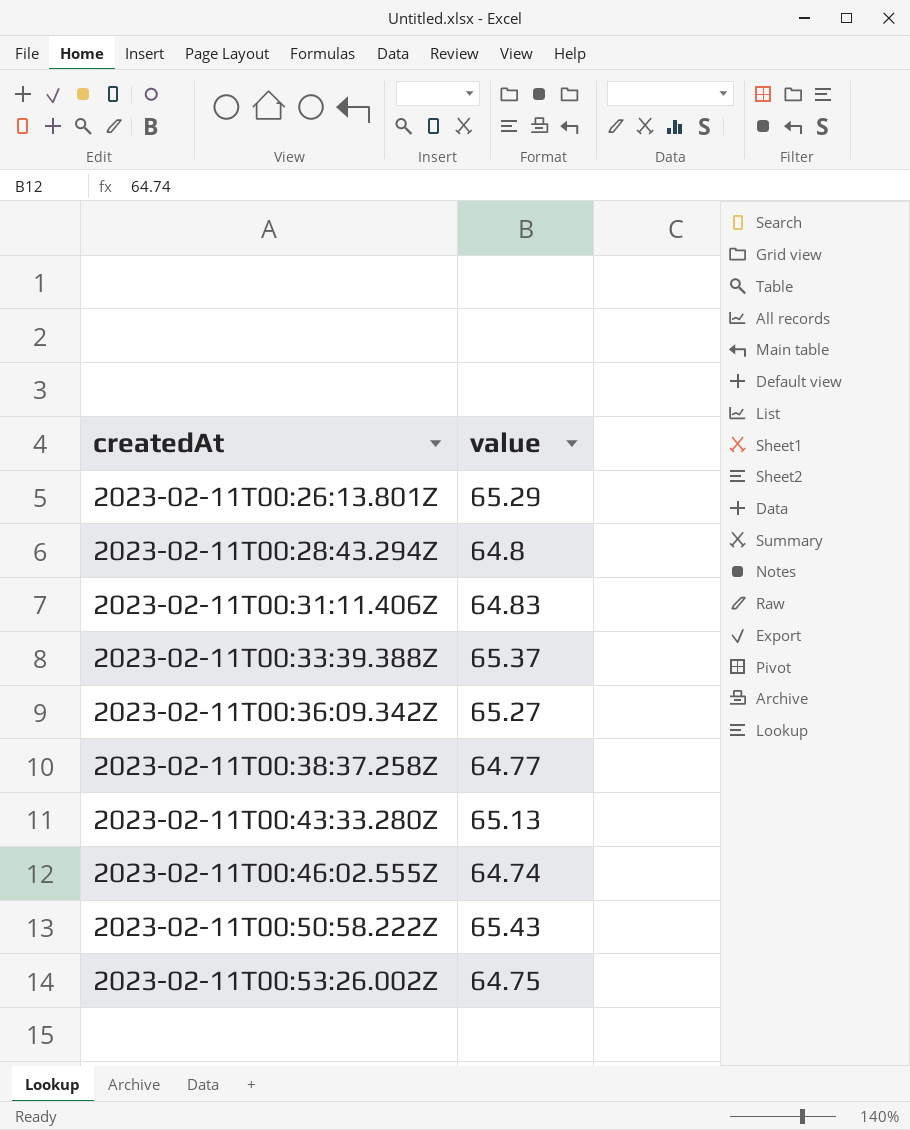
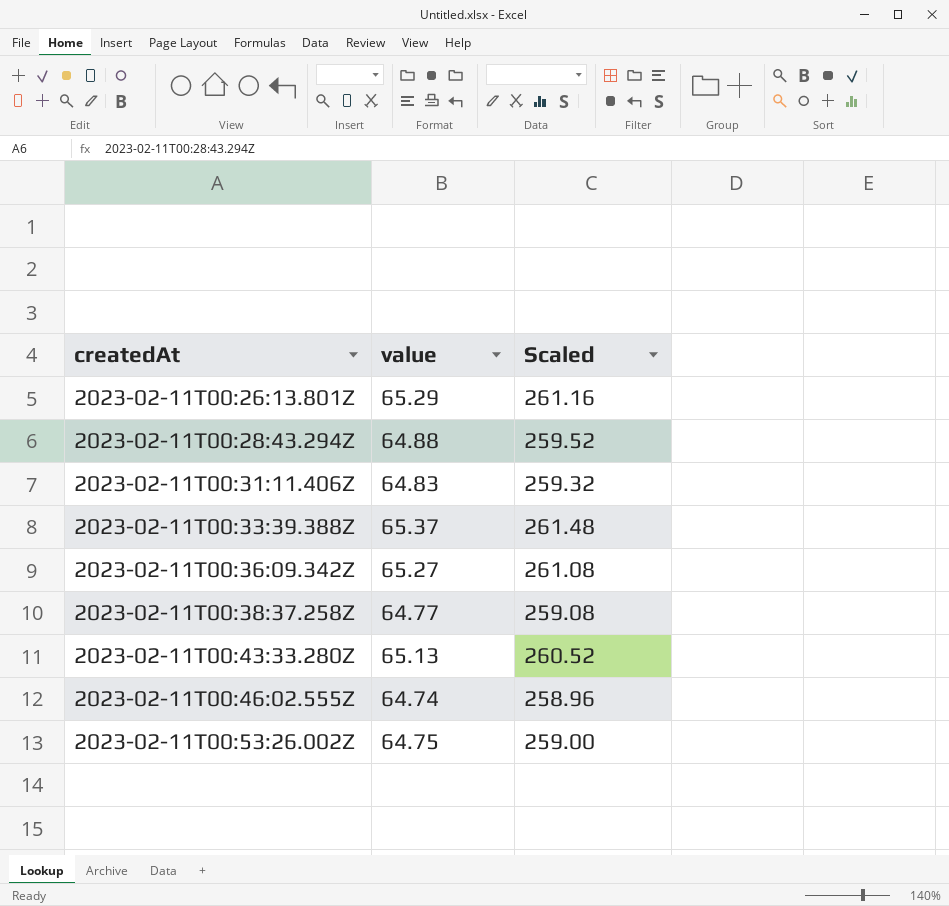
column Scaled | formula: none -> [value] * 4
row 2023-02-11T00:50:58.222Z: 65.43 -> none
2023-02-11T00:28:43.294Z | value: 64.8 -> 64.88

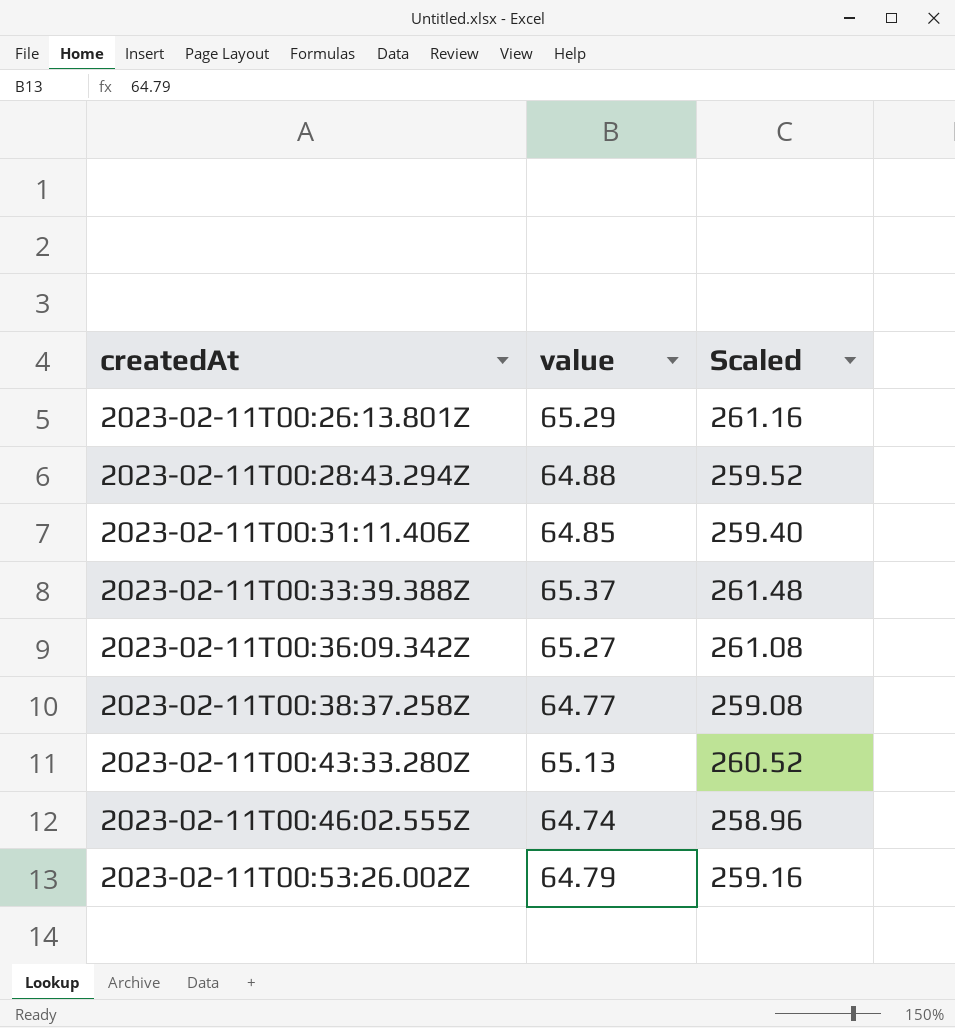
2023-02-11T00:31:11.406Z | value: 64.83 -> 64.85
2023-02-11T00:31:11.406Z | Scaled: 259.32 -> 259.40
2023-02-11T00:53:26.002Z | value: 64.75 -> 64.79
2023-02-11T00:53:26.002Z | Scaled: 259.00 -> 259.16

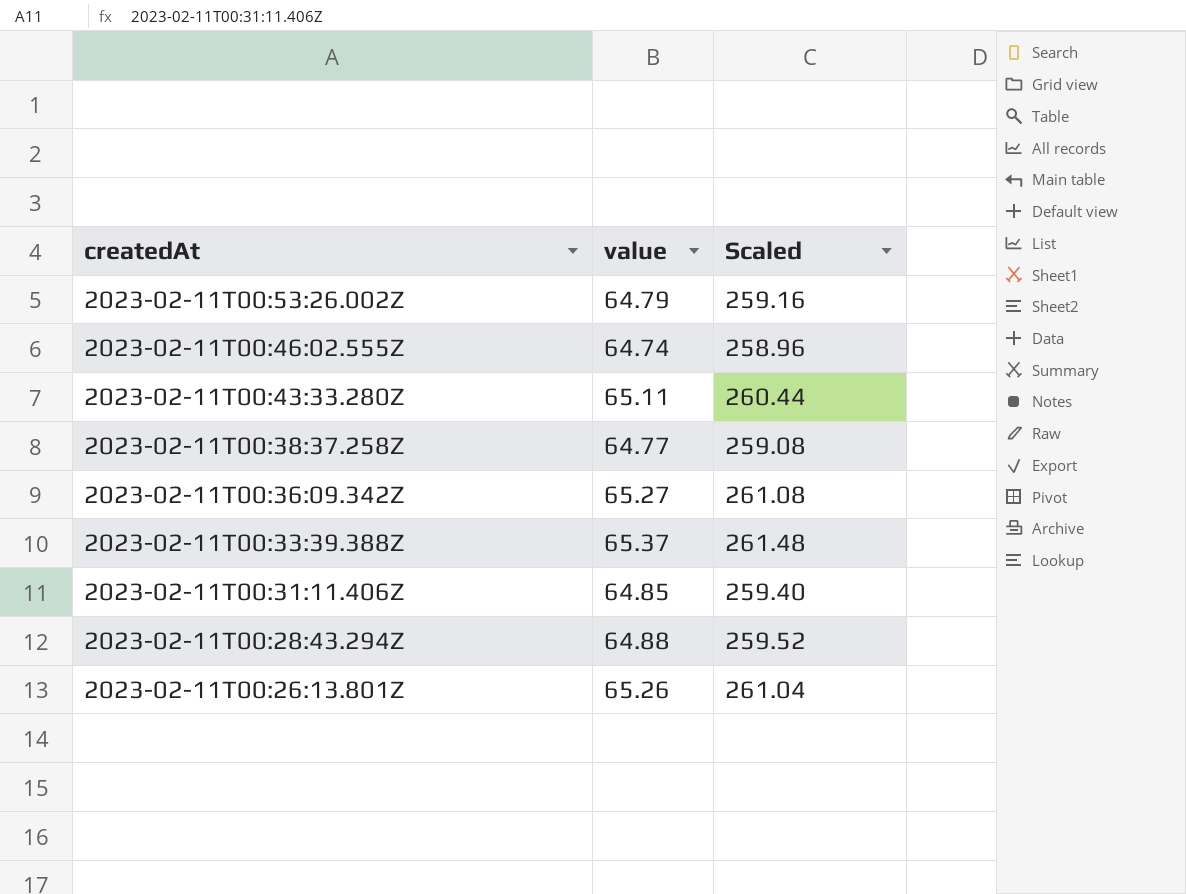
row order: createdAt ascending -> createdAt descending
2023-02-11T00:43:33.280Z | value: 65.13 -> 65.11
2023-02-11T00:43:33.280Z | Scaled: 260.52 -> 260.44
2023-02-11T00:26:13.801Z | value: 65.29 -> 65.26
2023-02-11T00:26:13.801Z | Scaled: 261.16 -> 261.04

